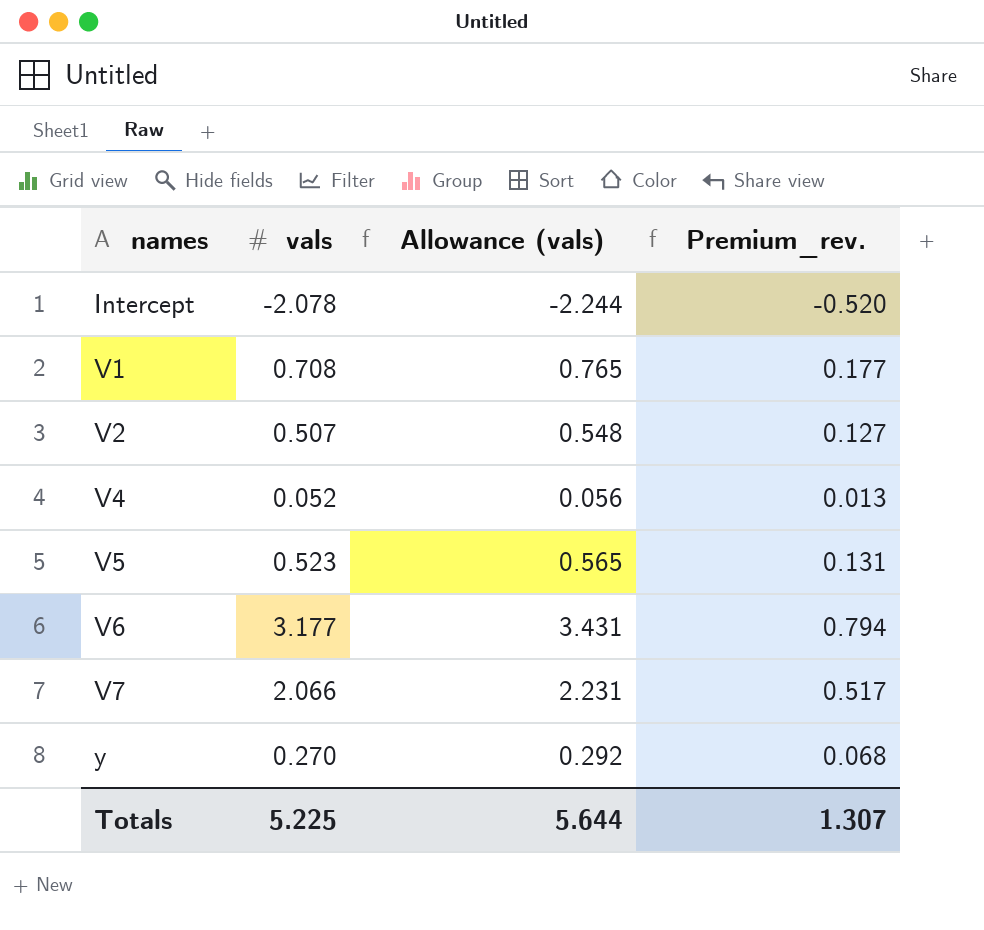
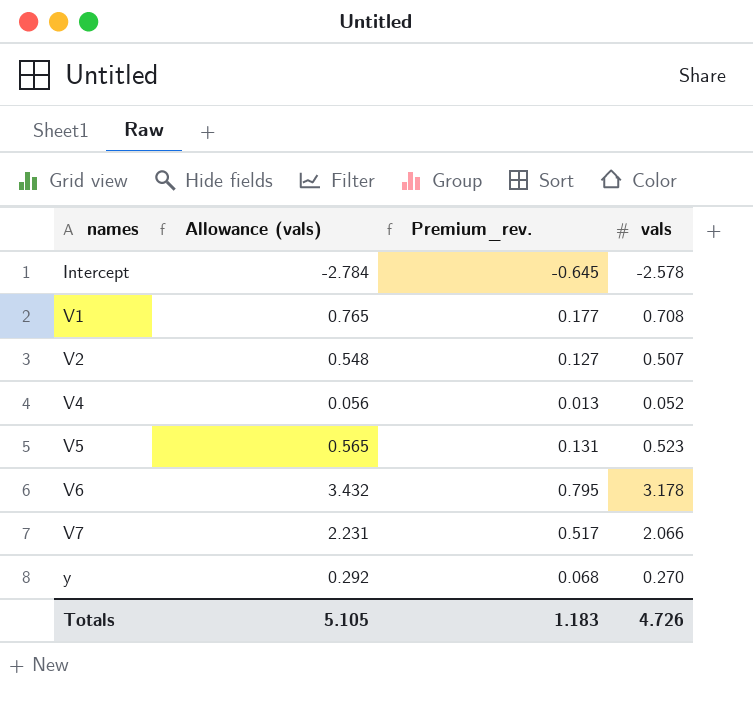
column vals | position: 2 -> 4
Intercept | Allowance (vals): -2.244 -> -2.784
Intercept | Premium_rev.: -0.520 -> -0.645
Intercept | vals: -2.078 -> -2.578
V6 | Allowance (vals): 3.431 -> 3.432
V6 | Premium_rev.: 0.794 -> 0.795
V6 | vals: 3.177 -> 3.178
Totals | Allowance (vals): 5.644 -> 5.105
Totals | Premium_rev.: 1.307 -> 1.183
Totals | vals: 5.225 -> 4.726

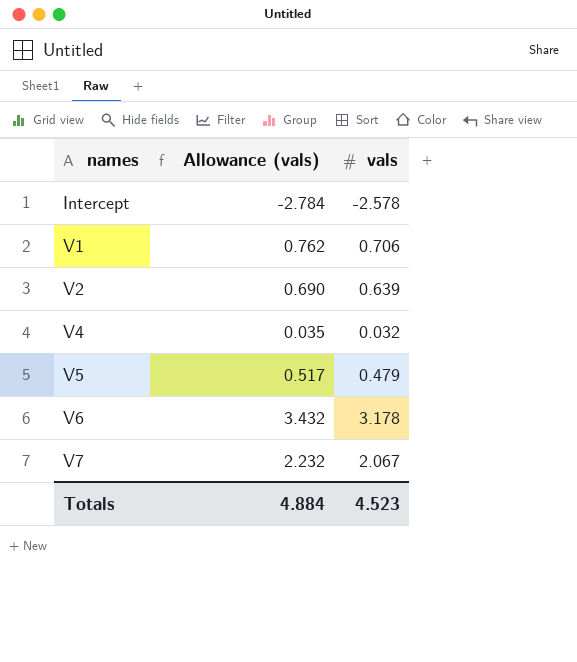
column Premium_rev. | formula: [vals] * 0.25 -> none
row y: 0.292 | 0.068 | 0.270 -> none
V1 | Allowance (vals): 0.765 -> 0.762
V1 | vals: 0.708 -> 0.706
V2 | Allowance (vals): 0.548 -> 0.690
V2 | vals: 0.507 -> 0.639
V4 | Allowance (vals): 0.056 -> 0.035
V4 | vals: 0.052 -> 0.032
V5 | Allowance (vals): 0.565 -> 0.517
V5 | vals: 0.523 -> 0.479
V7 | Allowance (vals): 2.231 -> 2.232
V7 | vals: 2.066 -> 2.067
Totals | Allowance (vals): 5.105 -> 4.884
Totals | vals: 4.726 -> 4.523

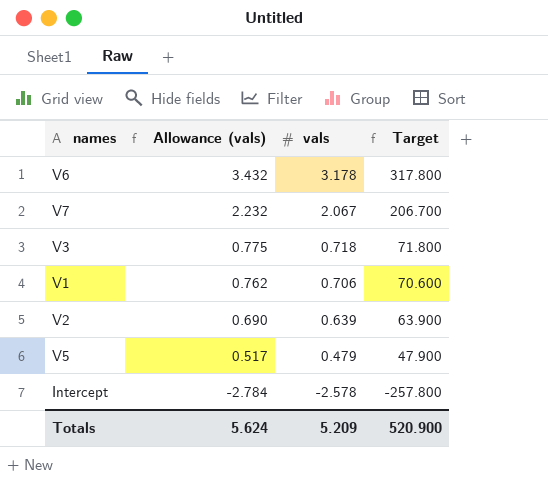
row order: names ascending -> Allowance (vals) descending
column Target | formula: none -> [vals] * 100
row V4: 0.035 | 0.032 -> none
row V3: none -> 0.775 | 0.718 | 71.800
Totals | Allowance (vals): 4.884 -> 5.624
Totals | vals: 4.523 -> 5.209

